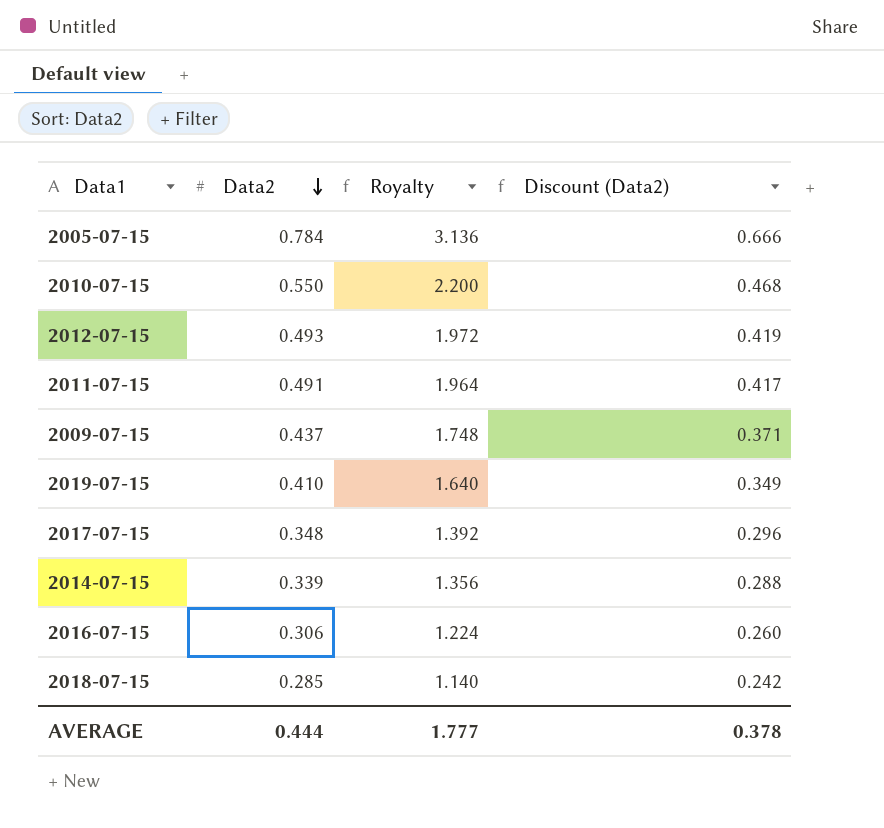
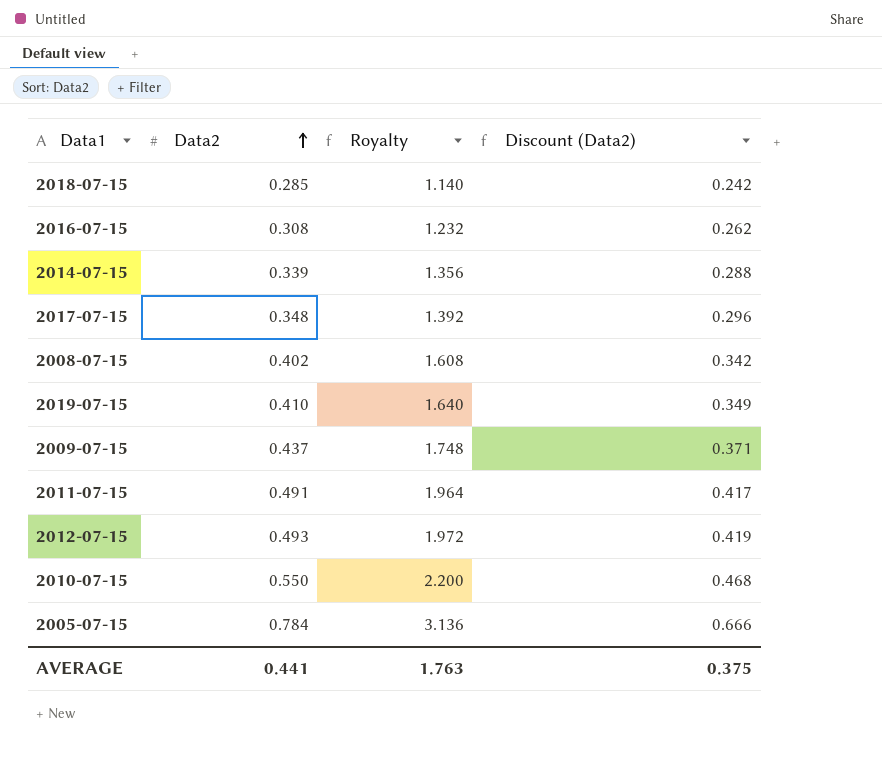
row order: Data2 descending -> Data2 ascending
2016-07-15 | Data2: 0.306 -> 0.308
2016-07-15 | Royalty: 1.224 -> 1.232
2016-07-15 | Discount (Data2): 0.260 -> 0.262
row 2008-07-15: none -> 0.402 | 1.608 | 0.342
AVERAGE | Data2: 0.444 -> 0.441
AVERAGE | Royalty: 1.777 -> 1.763
AVERAGE | Discount (Data2): 0.378 -> 0.375

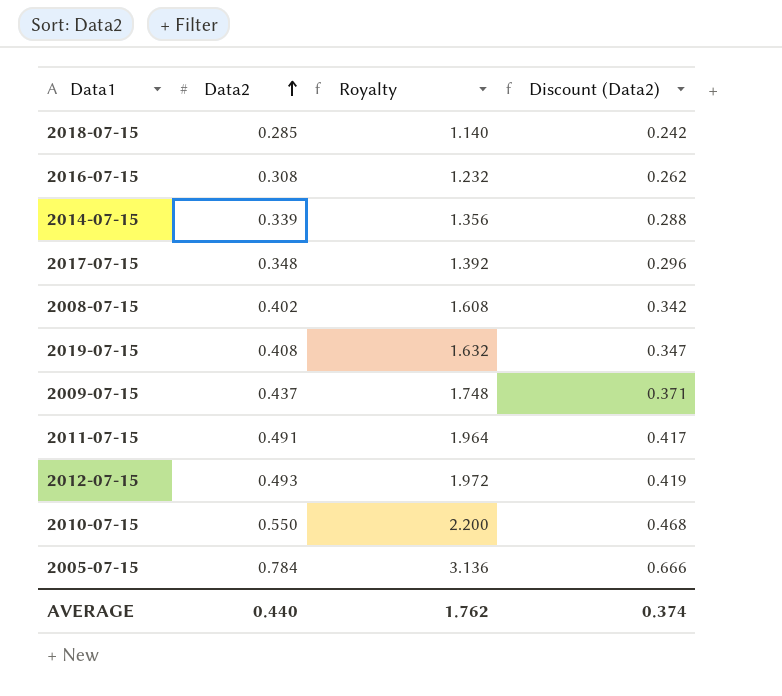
2019-07-15 | Data2: 0.410 -> 0.408
2019-07-15 | Royalty: 1.640 -> 1.632
2019-07-15 | Discount (Data2): 0.349 -> 0.347
AVERAGE | Data2: 0.441 -> 0.440
AVERAGE | Royalty: 1.763 -> 1.762
AVERAGE | Discount (Data2): 0.375 -> 0.374

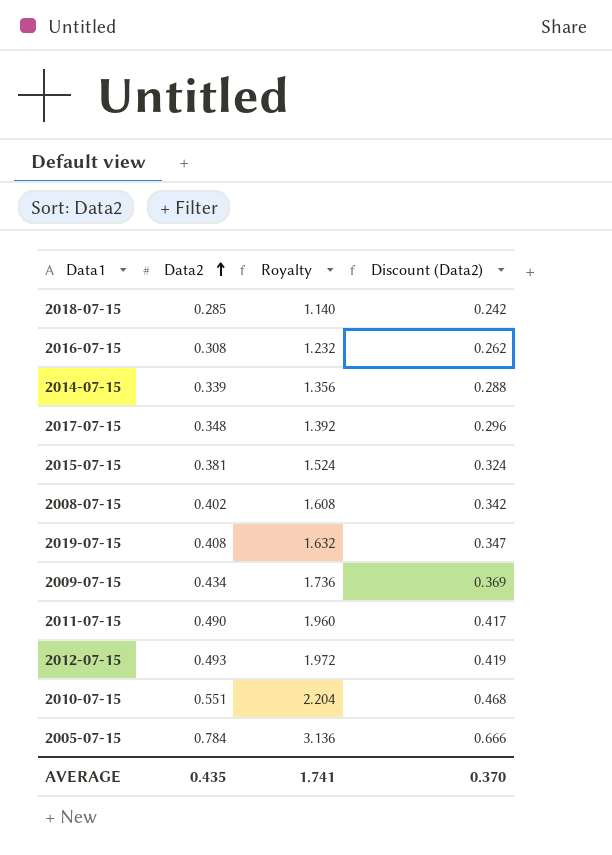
row 2015-07-15: none -> 0.381 | 1.524 | 0.324
2009-07-15 | Data2: 0.437 -> 0.434
2009-07-15 | Royalty: 1.748 -> 1.736
2009-07-15 | Discount (Data2): 0.371 -> 0.369
2011-07-15 | Data2: 0.491 -> 0.490
2011-07-15 | Royalty: 1.964 -> 1.960
2010-07-15 | Data2: 0.550 -> 0.551
2010-07-15 | Royalty: 2.200 -> 2.204
AVERAGE | Data2: 0.440 -> 0.435
AVERAGE | Royalty: 1.762 -> 1.741
AVERAGE | Discount (Data2): 0.374 -> 0.370

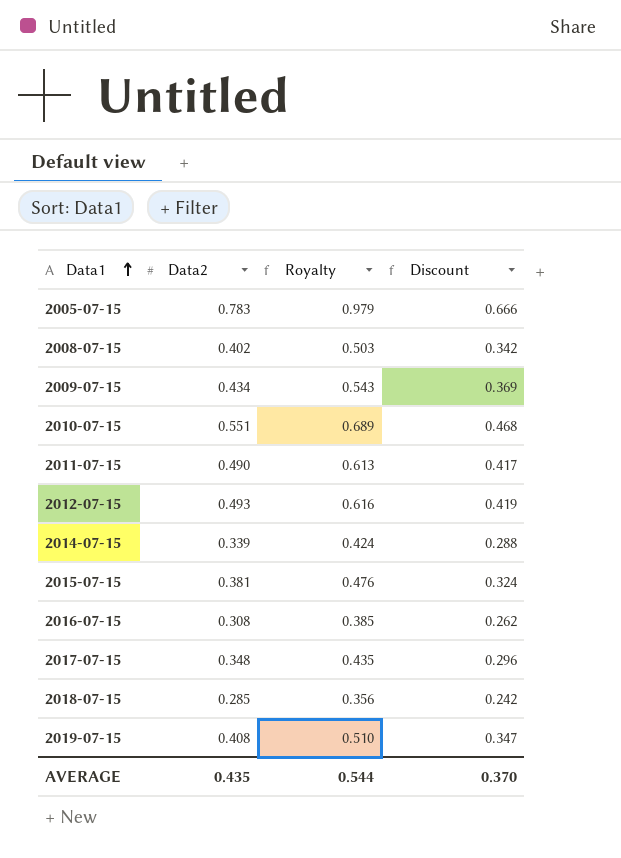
row order: Data2 ascending -> Data1 ascending
column Royalty | formula: [Data2] * 4 -> [Data2] * 1.25
column name: Discount (Data2) -> Discount
2005-07-15 | Data2: 0.784 -> 0.783
AVERAGE | Royalty: 1.741 -> 0.544

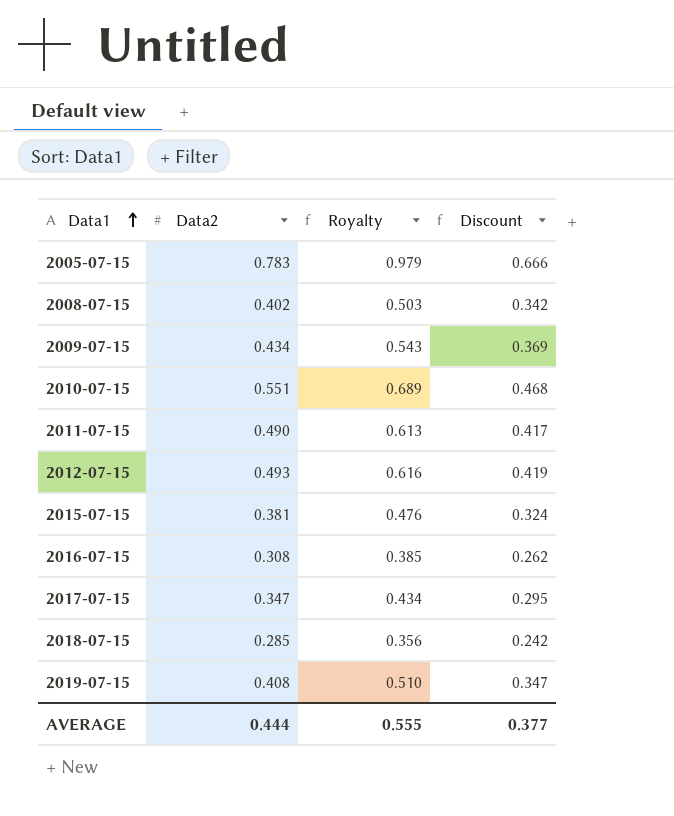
row 2014-07-15: 0.339 | 0.424 | 0.288 -> none
2017-07-15 | Data2: 0.348 -> 0.347
2017-07-15 | Royalty: 0.435 -> 0.434
2017-07-15 | Discount: 0.296 -> 0.295
AVERAGE | Data2: 0.435 -> 0.444
AVERAGE | Royalty: 0.544 -> 0.555
AVERAGE | Discount: 0.370 -> 0.377

